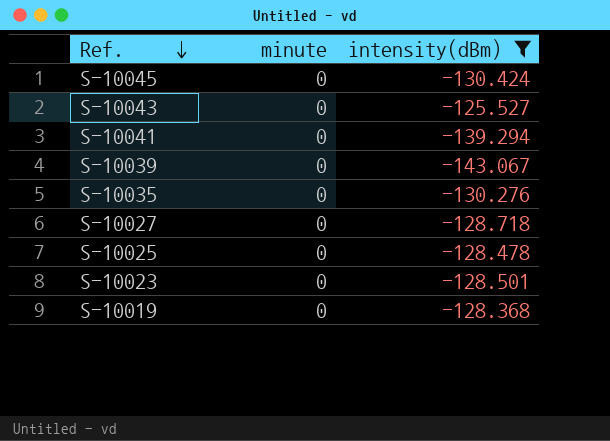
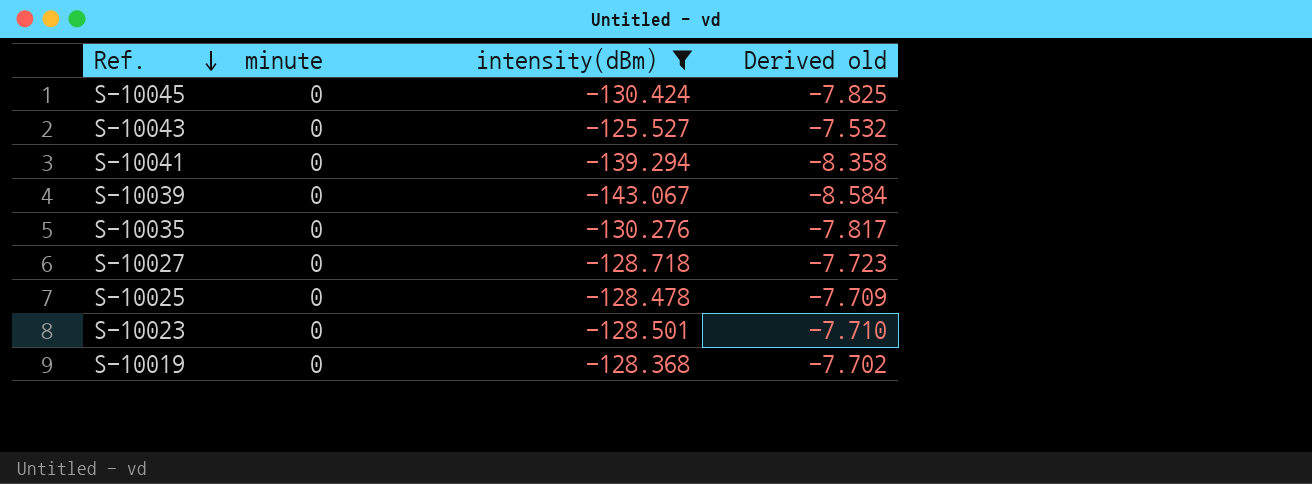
column Derived old | formula: none -> [intensity(dBm)] * 0.06

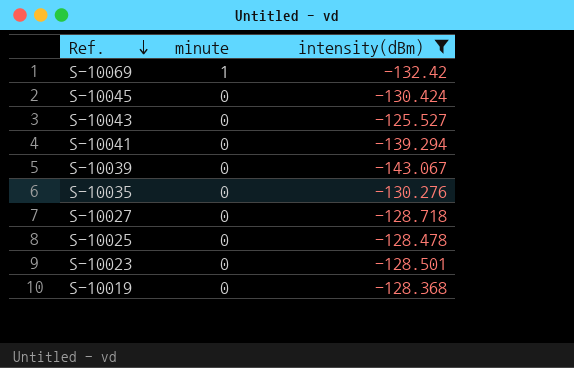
column Derived old | formula: [intensity(dBm)] * 0.06 -> none
row S-10069: none -> 1 | -132.42

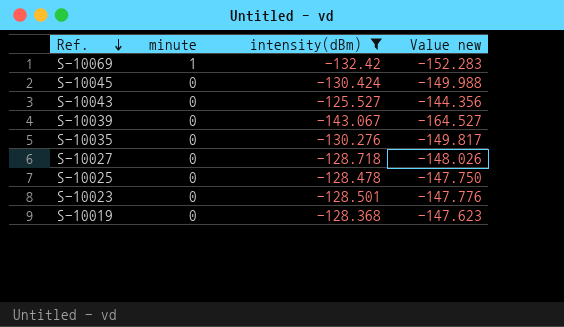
column Value new | formula: none -> [intensity(dBm)] * 1.15
row S-10041: 0 | -139.294 -> none

